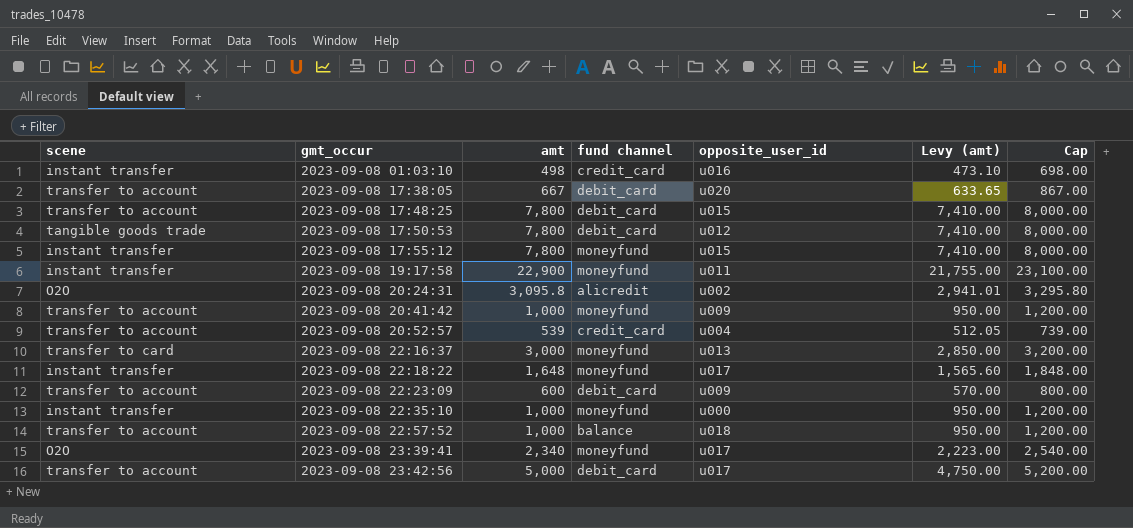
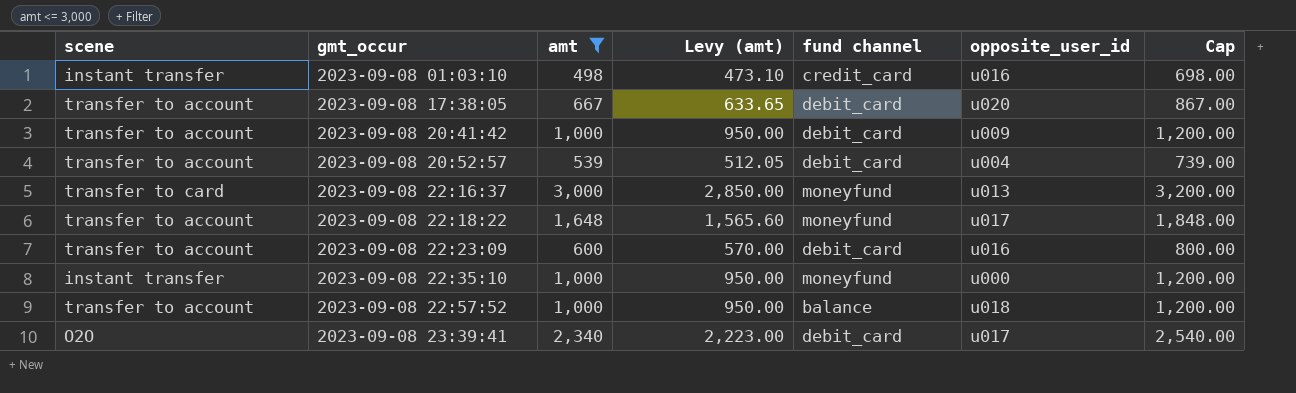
filter: none -> amt <= 3,000
column Levy (amt) | position: 6 -> 4
2023-09-08 20:41:42 | fund channel: moneyfund -> debit_card
2023-09-08 20:52:57 | fund channel: credit_card -> debit_card
2023-09-08 22:18:22 | scene: instant transfer -> transfer to account
2023-09-08 22:23:09 | opposite_user_id: u009 -> u016
2023-09-08 23:39:41 | fund channel: moneyfund -> debit_card

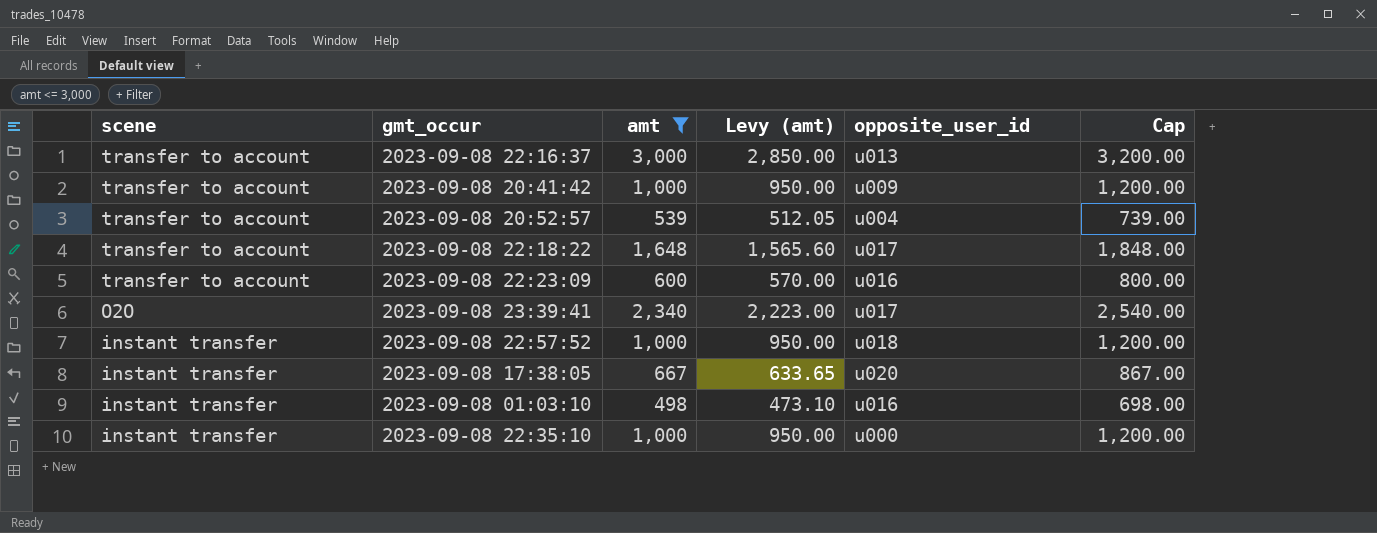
row order: gmt_occur ascending -> scene descending
column fund channel | position: 5 -> none
2023-09-08 22:16:37 | scene: transfer to card -> transfer to account
2023-09-08 22:57:52 | scene: transfer to account -> instant transfer
2023-09-08 17:38:05 | scene: transfer to account -> instant transfer

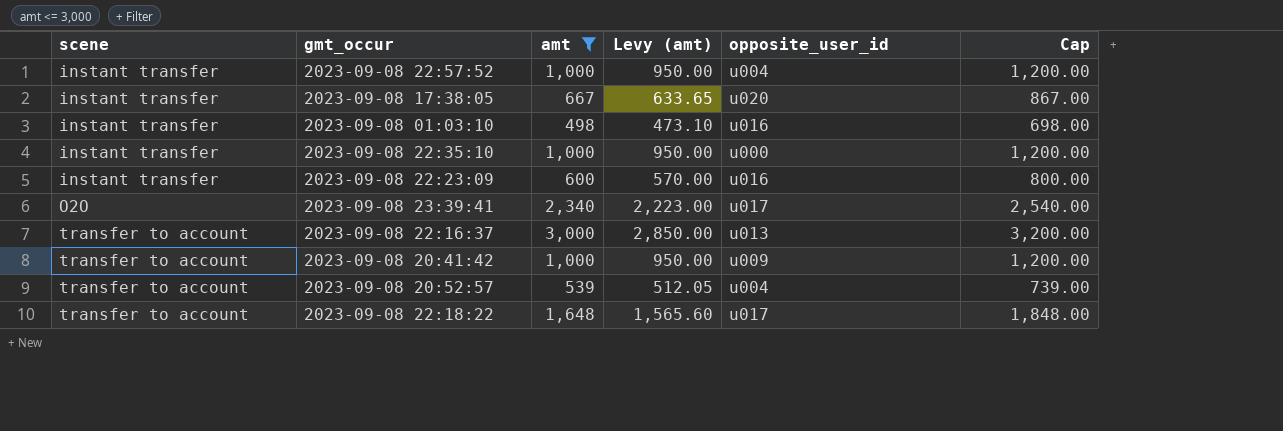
row order: scene descending -> scene ascending
2023-09-08 22:57:52 | opposite_user_id: u018 -> u004
2023-09-08 22:23:09 | scene: transfer to account -> instant transfer

